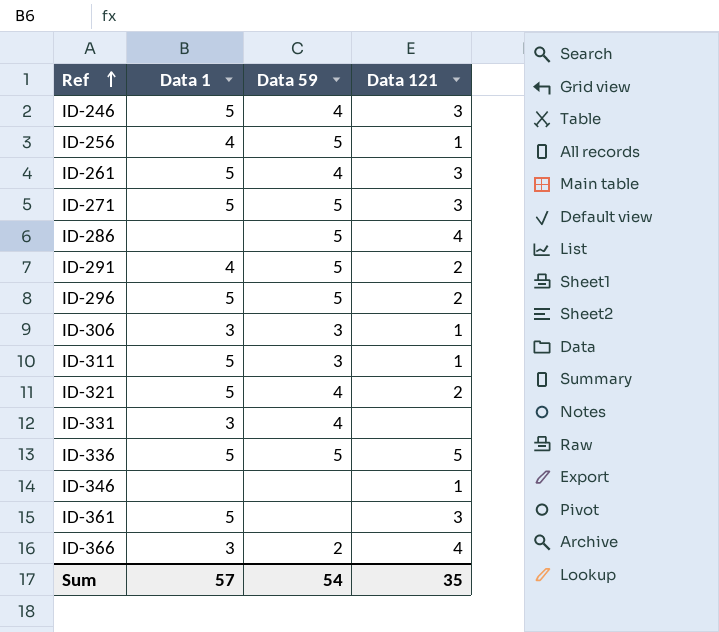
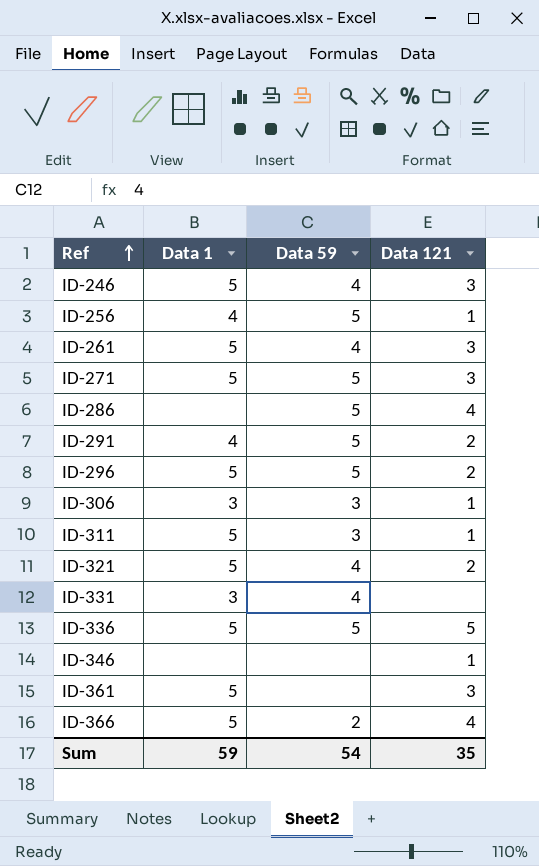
ID-366 | Data 1: 3 -> 5
Sum | Data 1: 57 -> 59

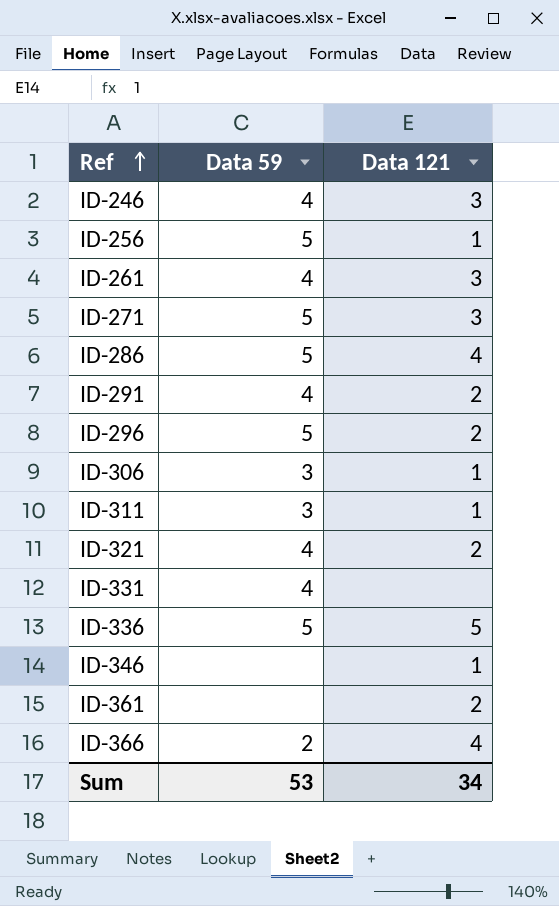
column Data 1 | position: 2 -> none
ID-291 | Data 59: 5 -> 4
ID-361 | Data 121: 3 -> 2
Sum | Data 59: 54 -> 53
Sum | Data 121: 35 -> 34

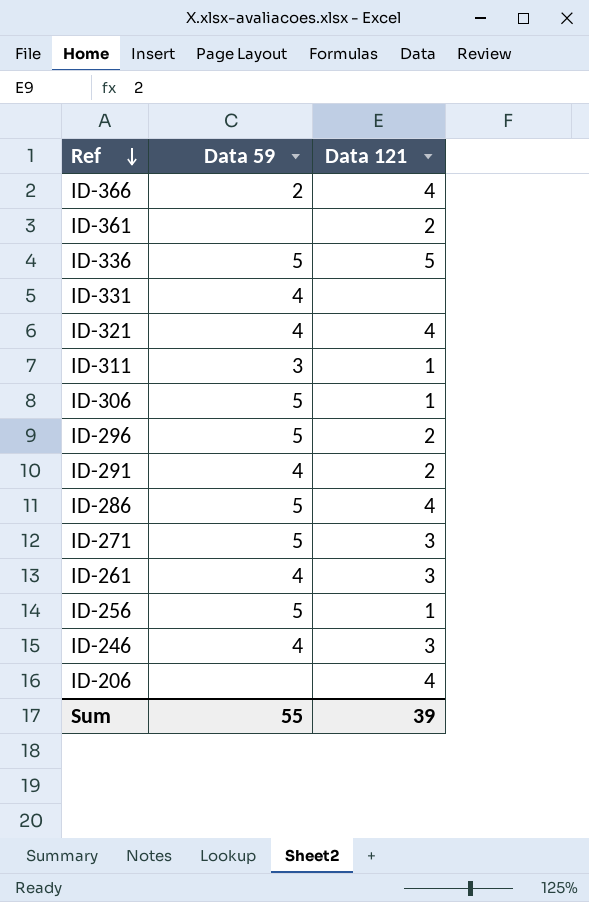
row order: Ref ascending -> Ref descending
row ID-346: none | 1 -> none
ID-321 | Data 121: 2 -> 4
ID-306 | Data 59: 3 -> 5
row ID-206: none -> none | 4
Sum | Data 59: 53 -> 55
Sum | Data 121: 34 -> 39

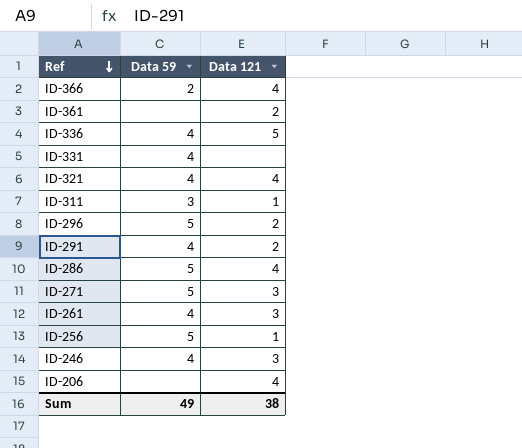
row ID-306: 5 | 1 -> none
ID-336 | Data 59: 5 -> 4
Sum | Data 59: 55 -> 49
Sum | Data 121: 39 -> 38

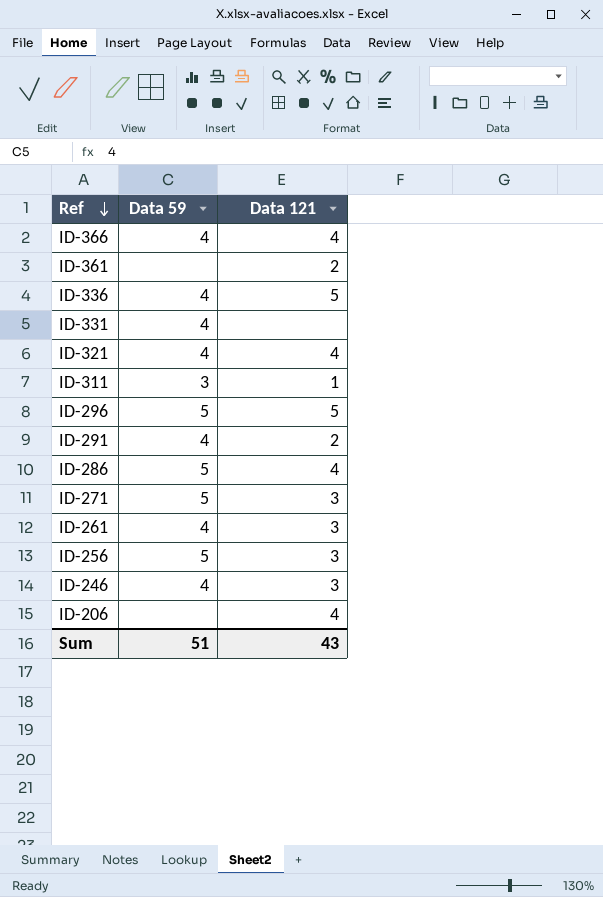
ID-366 | Data 59: 2 -> 4
ID-296 | Data 121: 2 -> 5
ID-256 | Data 121: 1 -> 3
Sum | Data 59: 49 -> 51
Sum | Data 121: 38 -> 43

